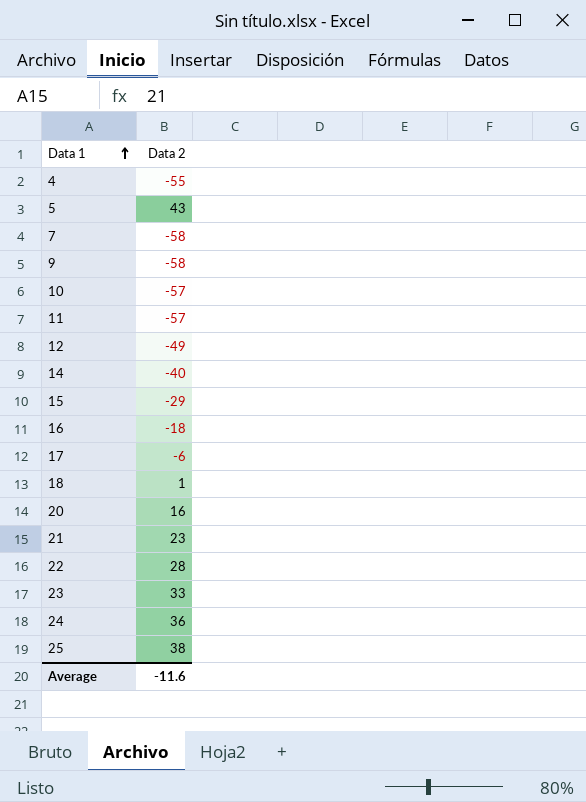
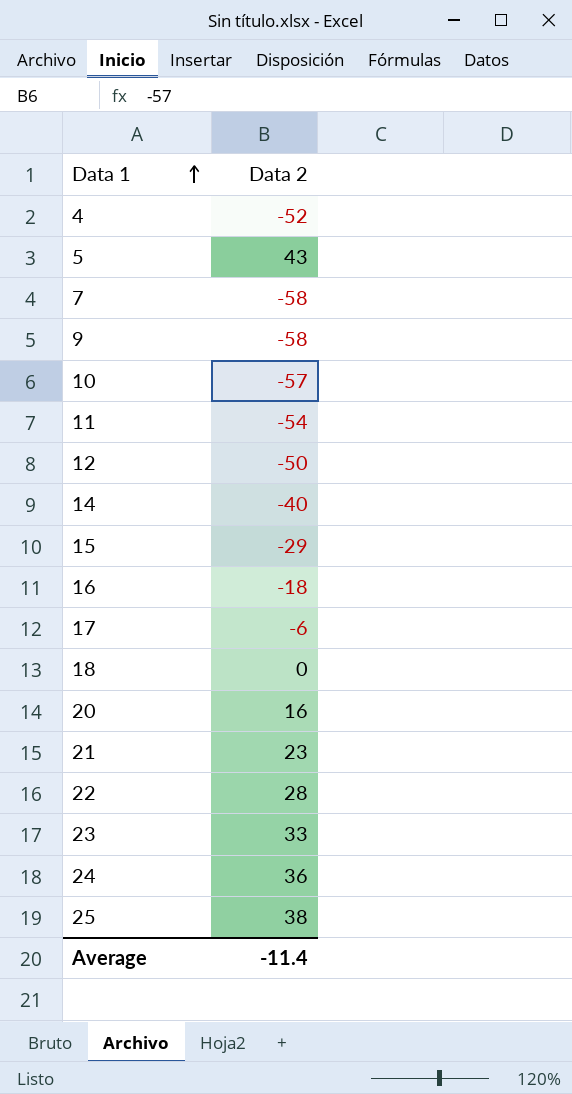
4 | Data 2: -55 -> -52
11 | Data 2: -57 -> -54
12 | Data 2: -49 -> -50
18 | Data 2: 1 -> 0
Average | Data 2: -11.6 -> -11.4

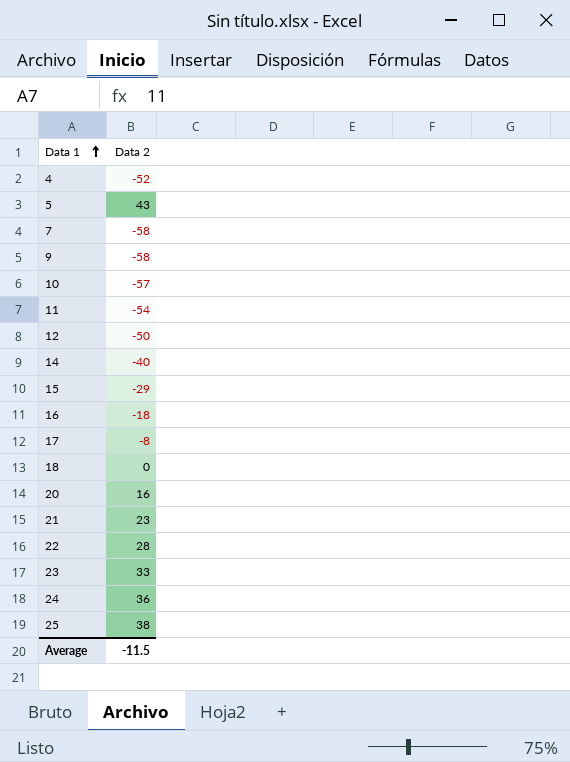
17 | Data 2: -6 -> -8
Average | Data 2: -11.4 -> -11.5

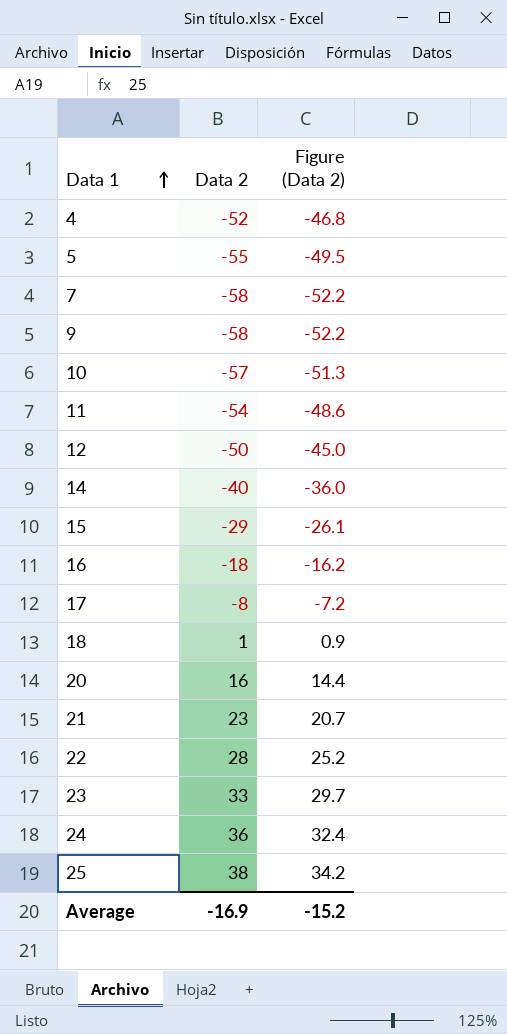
column Figure (Data 2) | formula: none -> [Data 2] * 0.9
5 | Data 2: 43 -> -55
18 | Data 2: 0 -> 1
Average | Data 2: -11.5 -> -16.9

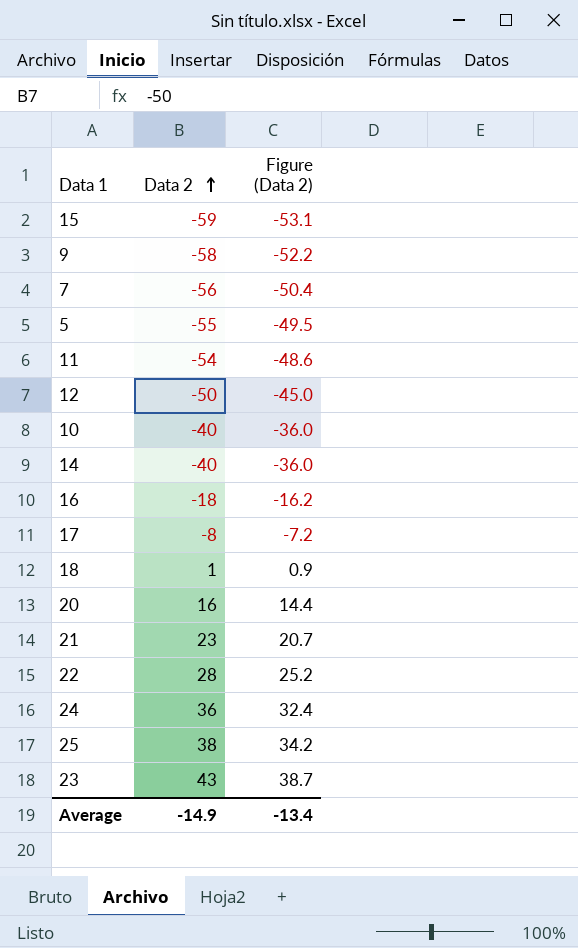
row order: Data 1 ascending -> Data 2 ascending
row 4: -52 | -46.8 -> none
15 | Data 2: -29 -> -59
15 | Figure (Data 2): -26.1 -> -53.1
7 | Data 2: -58 -> -56
7 | Figure (Data 2): -52.2 -> -50.4
10 | Data 2: -57 -> -40
10 | Figure (Data 2): -51.3 -> -36.0
23 | Data 2: 33 -> 43
23 | Figure (Data 2): 29.7 -> 38.7
Average | Data 2: -16.9 -> -14.9
Average | Figure (Data 2): -15.2 -> -13.4

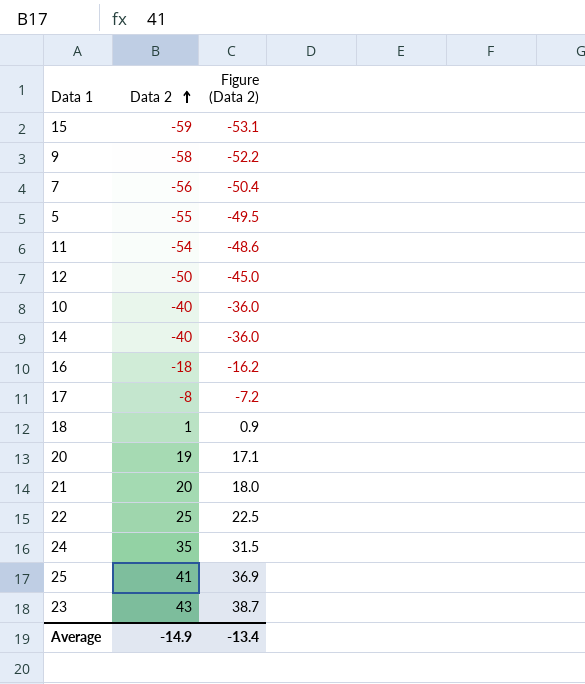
20 | Data 2: 16 -> 19
20 | Figure (Data 2): 14.4 -> 17.1
21 | Data 2: 23 -> 20
21 | Figure (Data 2): 20.7 -> 18.0
22 | Data 2: 28 -> 25
22 | Figure (Data 2): 25.2 -> 22.5
24 | Data 2: 36 -> 35
24 | Figure (Data 2): 32.4 -> 31.5
25 | Data 2: 38 -> 41
25 | Figure (Data 2): 34.2 -> 36.9

